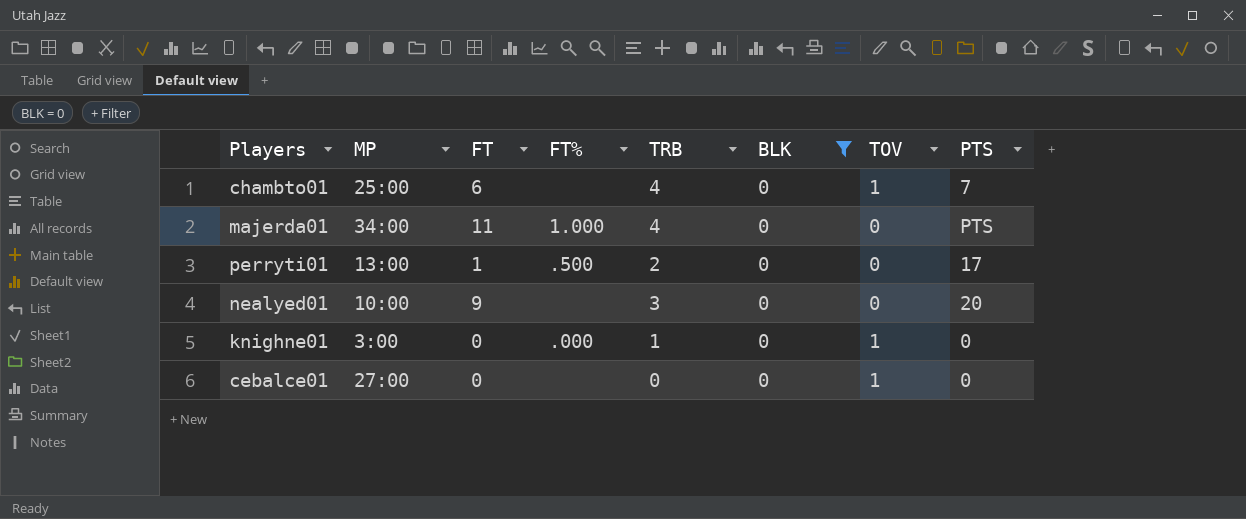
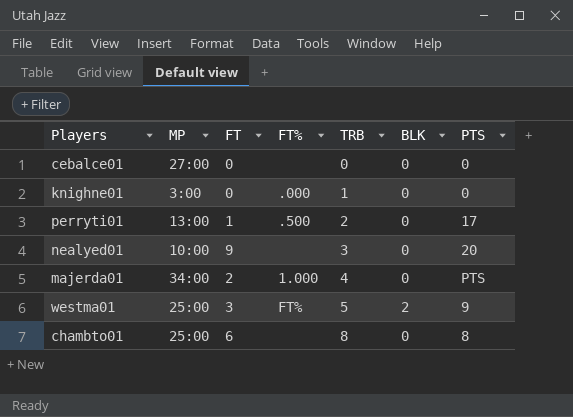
filter: BLK = 0 -> none
row order: none -> TRB ascending
column TOV | position: 7 -> none
majerda01 | FT: 11 -> 2
chambto01 | TRB: 4 -> 8
chambto01 | PTS: 7 -> 8

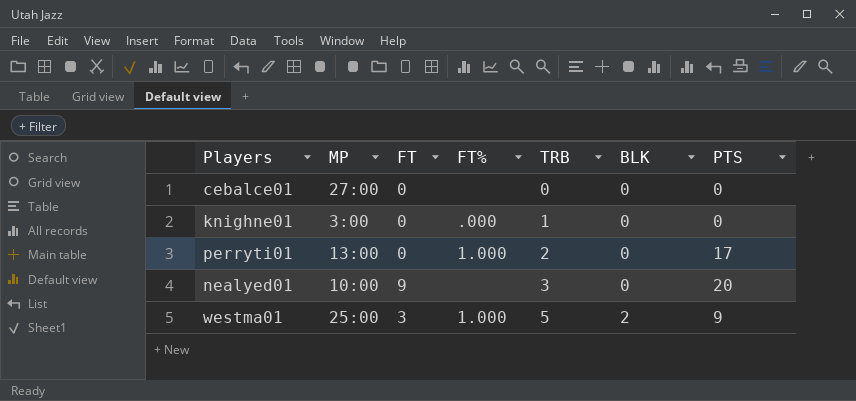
row majerda01: 34:00 | 2 | 1.000 | 4 | 0 | PTS -> none
row chambto01: 25:00 | 6 | none | 8 | 0 | 8 -> none
perryti01 | FT: 1 -> 0
perryti01 | FT%: .500 -> 1.000
westma01 | FT%: FT% -> 1.000

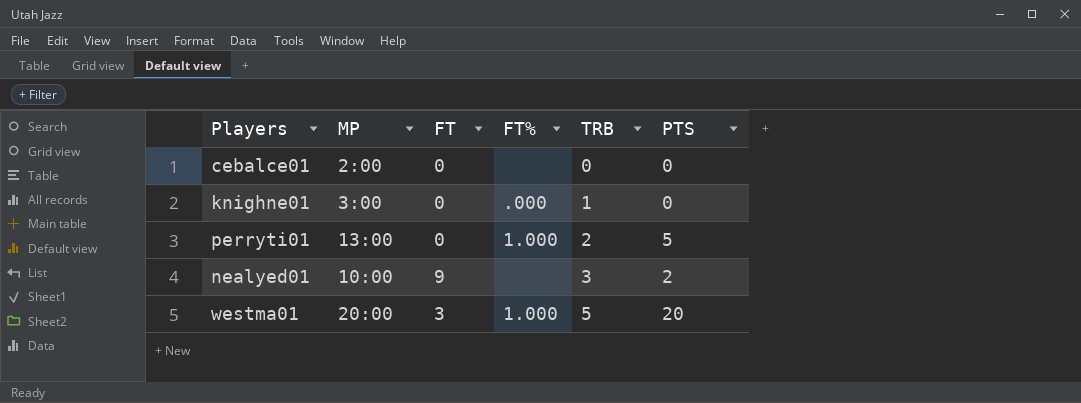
column BLK | position: 6 -> none
cebalce01 | MP: 27:00 -> 2:00
perryti01 | PTS: 17 -> 5
nealyed01 | PTS: 20 -> 2
westma01 | MP: 25:00 -> 20:00
westma01 | PTS: 9 -> 20

